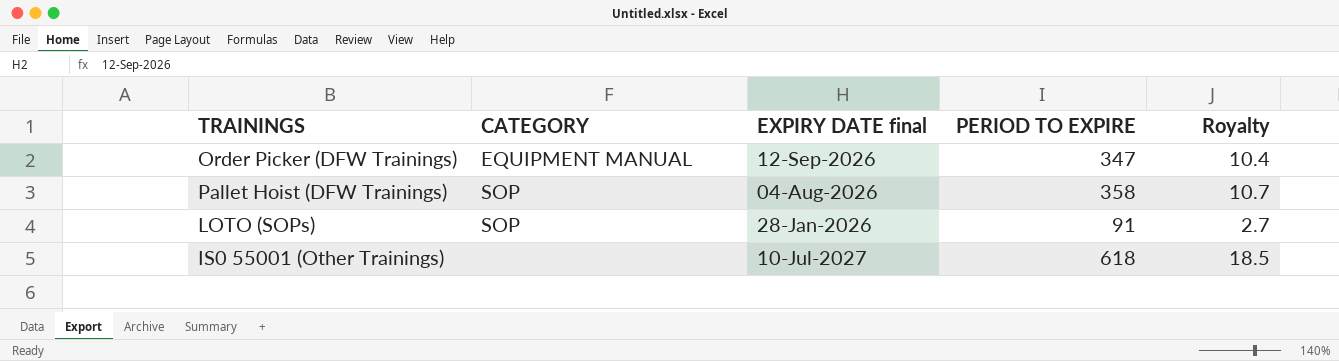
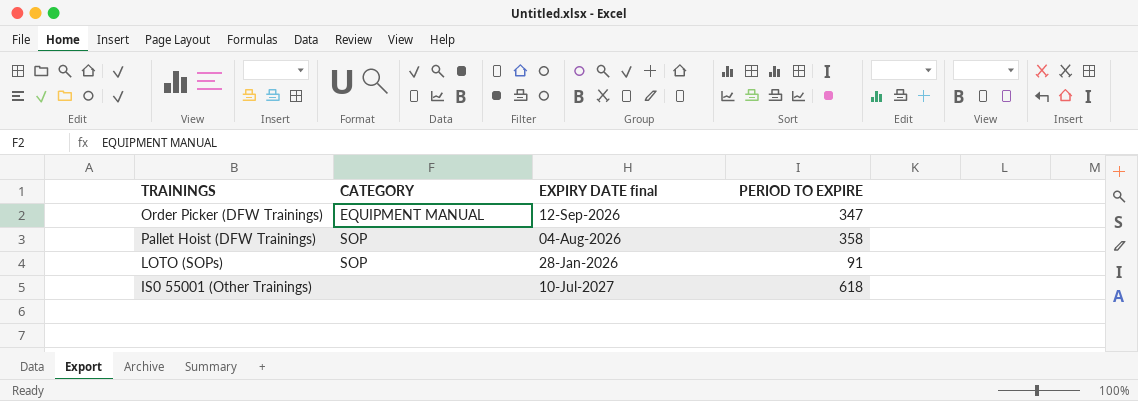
column Royalty | formula: [PERIOD TO EXPIRE] * 0.03 -> none

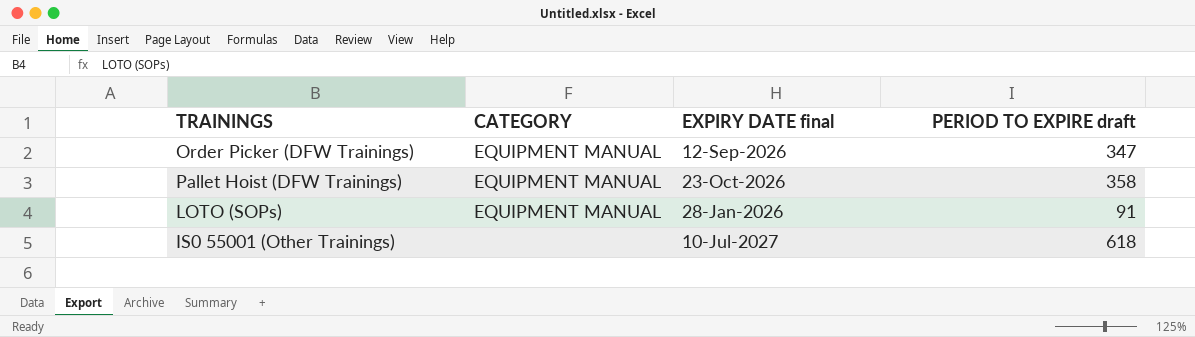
column name: PERIOD TO EXPIRE -> PERIOD TO EXPIRE draft
Pallet Hoist (DFW Trainings) | CATEGORY: SOP -> EQUIPMENT MANUAL
Pallet Hoist (DFW Trainings) | EXPIRY DATE final: 04-Aug-2026 -> 23-Oct-2026
LOTO (SOPs) | CATEGORY: SOP -> EQUIPMENT MANUAL

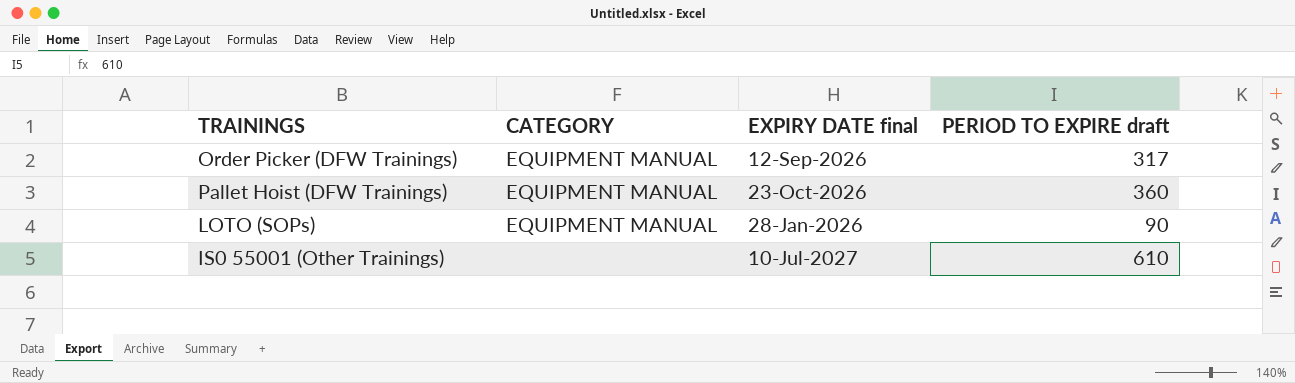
Order Picker (DFW Trainings) | PERIOD TO EXPIRE draft: 347 -> 317
Pallet Hoist (DFW Trainings) | PERIOD TO EXPIRE draft: 358 -> 360
LOTO (SOPs) | PERIOD TO EXPIRE draft: 91 -> 90
IS0 55001 (Other Trainings) | PERIOD TO EXPIRE draft: 618 -> 610

